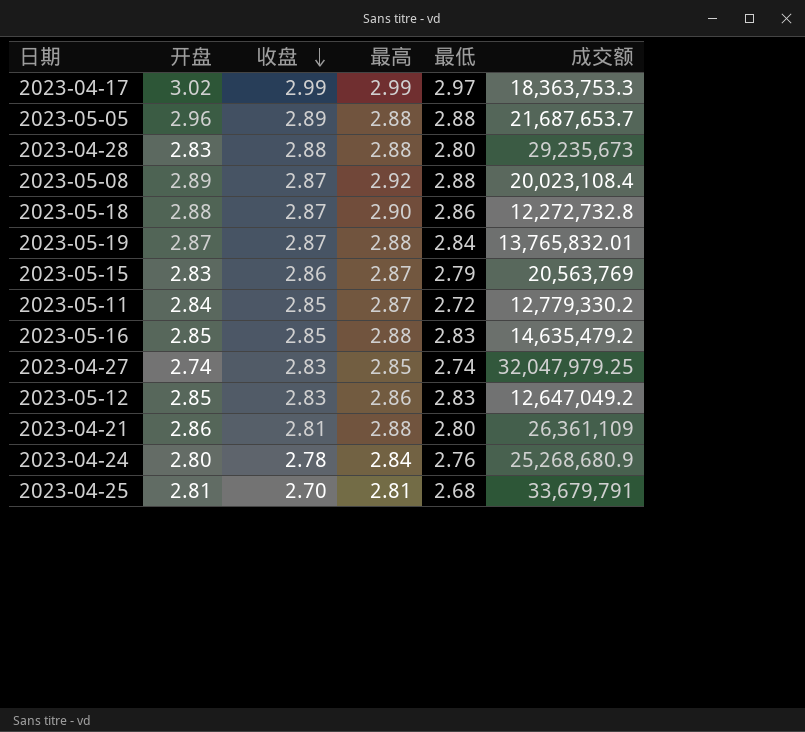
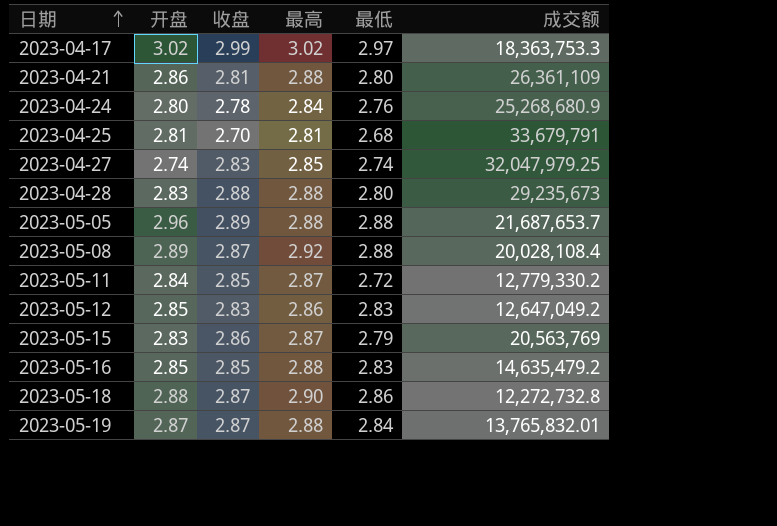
row order: 收盘 descending -> 日期 ascending
2023-04-17 | 最高: 2.99 -> 3.02
2023-05-08 | 成交额: 20,023,108.4 -> 20,028,108.4

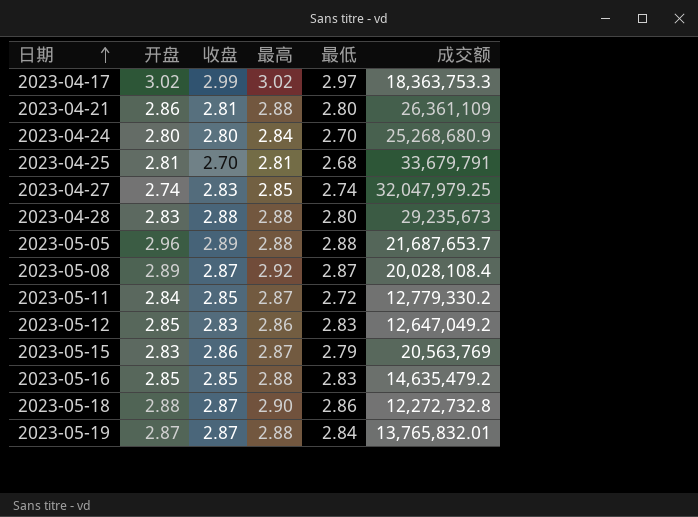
2023-04-24 | 收盘: 2.78 -> 2.80
2023-04-24 | 最低: 2.76 -> 2.70
2023-05-08 | 最低: 2.88 -> 2.87

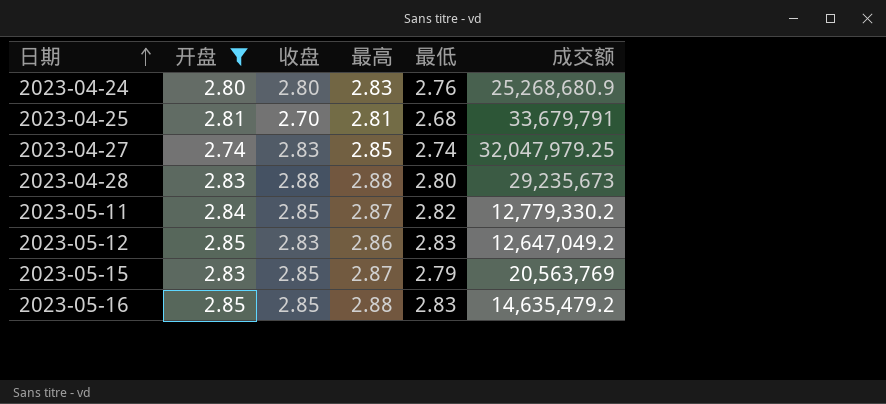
filter: none -> 开盘 <= 2.85
2023-04-24 | 最高: 2.84 -> 2.83
2023-04-24 | 最低: 2.70 -> 2.76
2023-05-11 | 最低: 2.72 -> 2.82
2023-05-15 | 收盘: 2.86 -> 2.85

